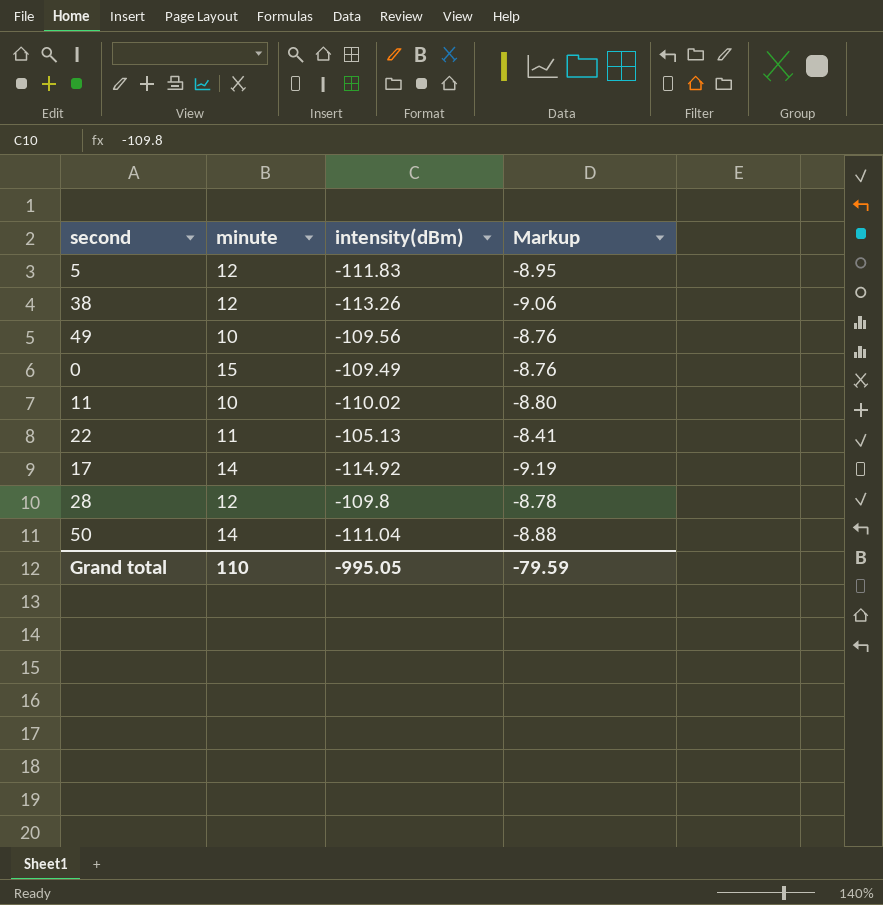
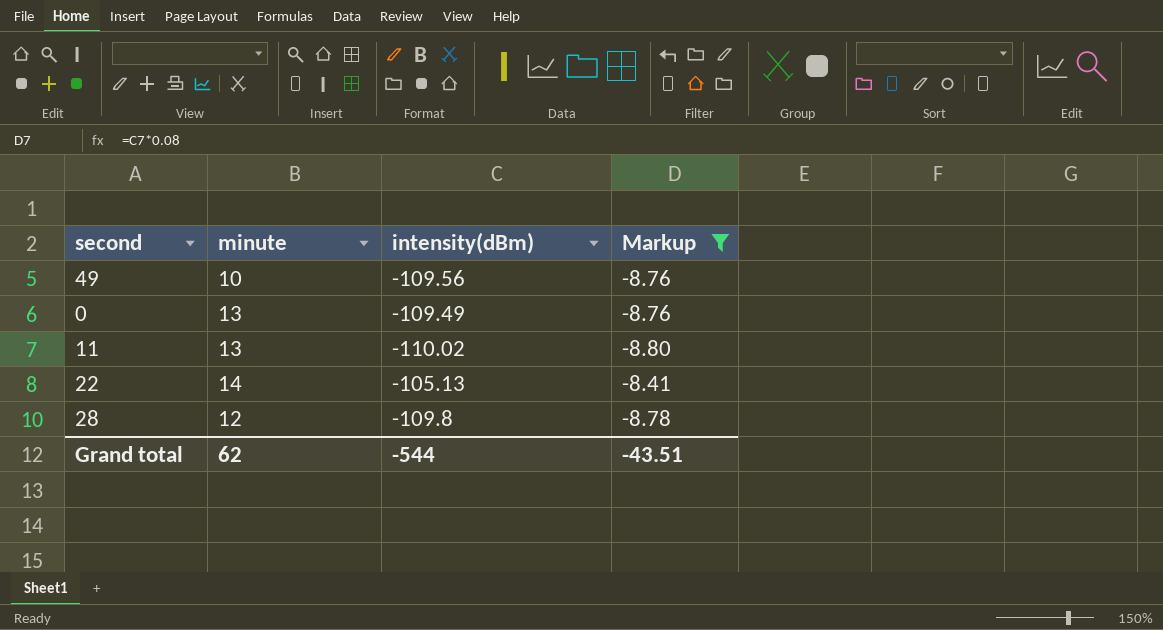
filter: none -> Markup >= -8.80
0 | minute: 15 -> 13
11 | minute: 10 -> 13
22 | minute: 11 -> 14
Grand total | minute: 110 -> 62
Grand total | intensity(dBm): -995.05 -> -544
Grand total | Markup: -79.59 -> -43.51

